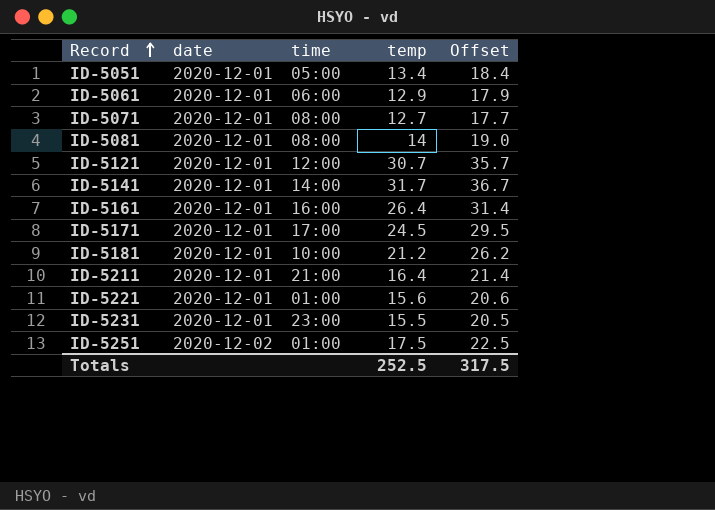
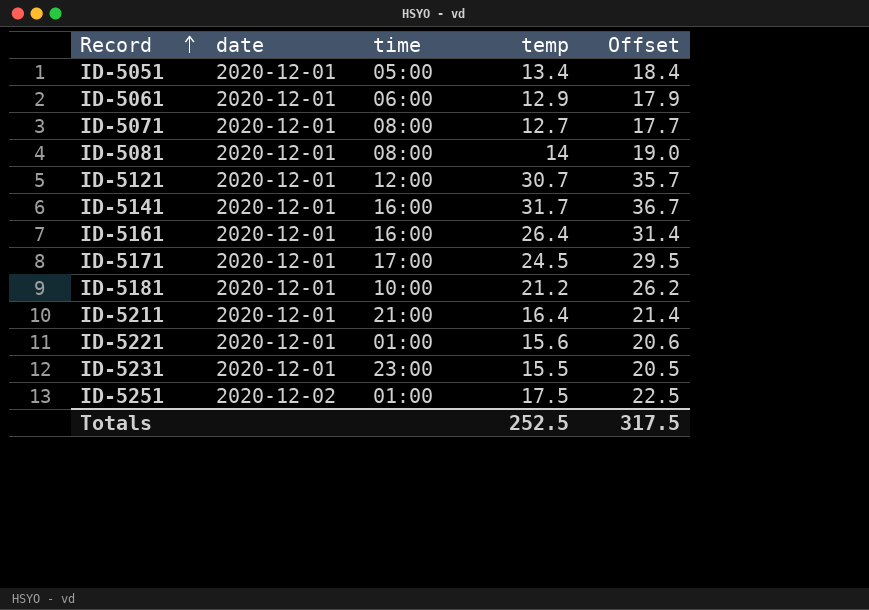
ID-5141 | time: 14:00 -> 16:00

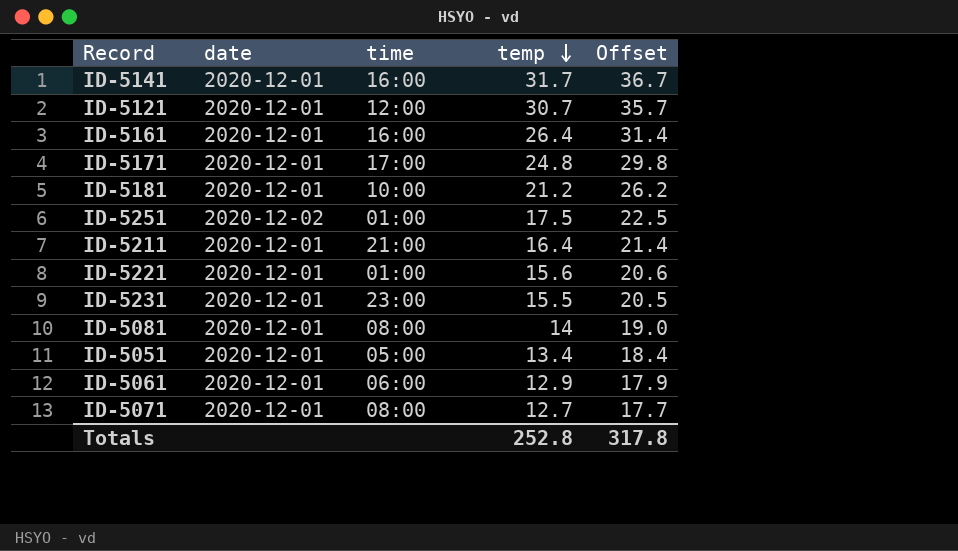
row order: Record ascending -> temp descending
ID-5171 | temp: 24.5 -> 24.8
ID-5171 | Offset: 29.5 -> 29.8
Totals | temp: 252.5 -> 252.8
Totals | Offset: 317.5 -> 317.8

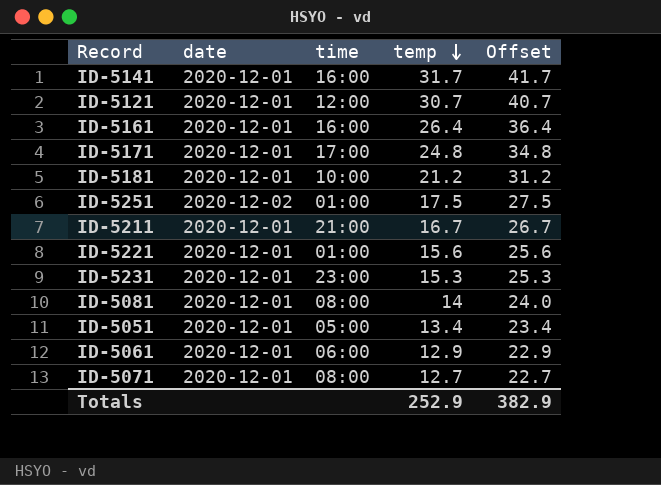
column Offset | formula: [temp] + 5 -> [temp] + 10
ID-5211 | temp: 16.4 -> 16.7
ID-5231 | temp: 15.5 -> 15.3
Totals | temp: 252.8 -> 252.9
Totals | Offset: 317.8 -> 382.9

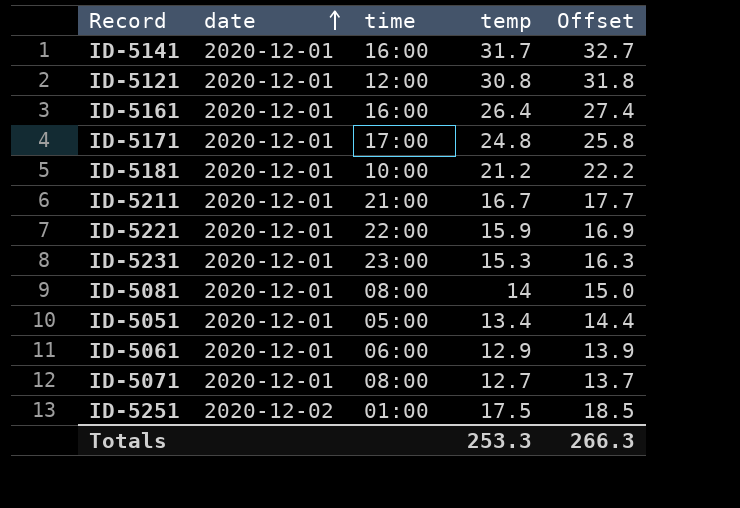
row order: temp descending -> date ascending
column Offset | formula: [temp] + 10 -> [temp] + 1
ID-5121 | temp: 30.7 -> 30.8
ID-5221 | time: 01:00 -> 22:00
ID-5221 | temp: 15.6 -> 15.9
Totals | temp: 252.9 -> 253.3
Totals | Offset: 382.9 -> 266.3

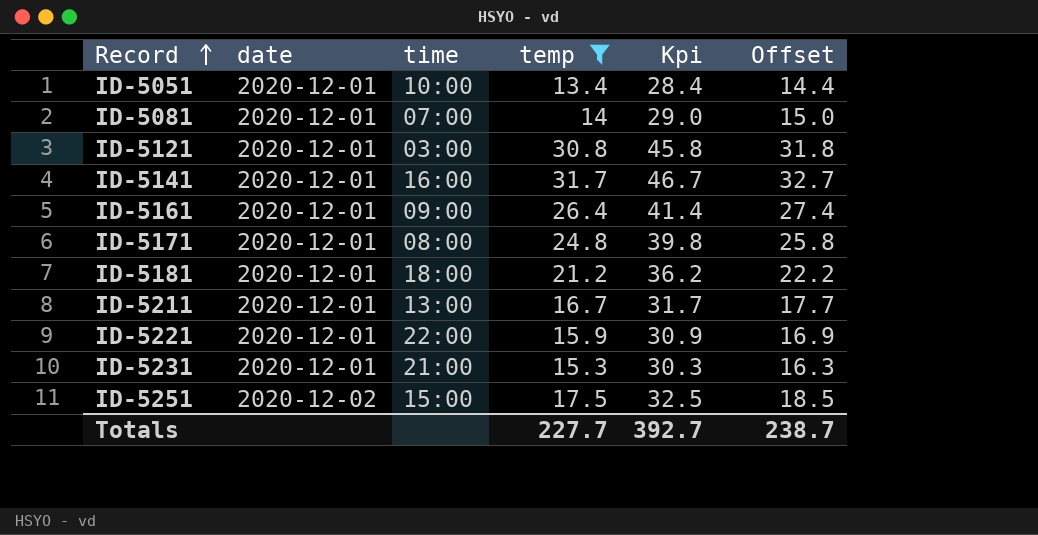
filter: none -> temp >= 13.4
row order: date ascending -> Record ascending
column Kpi | formula: none -> [temp] + 15
ID-5051 | time: 05:00 -> 10:00
ID-5081 | time: 08:00 -> 07:00
ID-5121 | time: 12:00 -> 03:00
ID-5161 | time: 16:00 -> 09:00
ID-5171 | time: 17:00 -> 08:00
ID-5181 | time: 10:00 -> 18:00
ID-5211 | time: 21:00 -> 13:00
ID-5231 | time: 23:00 -> 21:00
ID-5251 | time: 01:00 -> 15:00
Totals | temp: 253.3 -> 227.7
Totals | Offset: 266.3 -> 238.7

